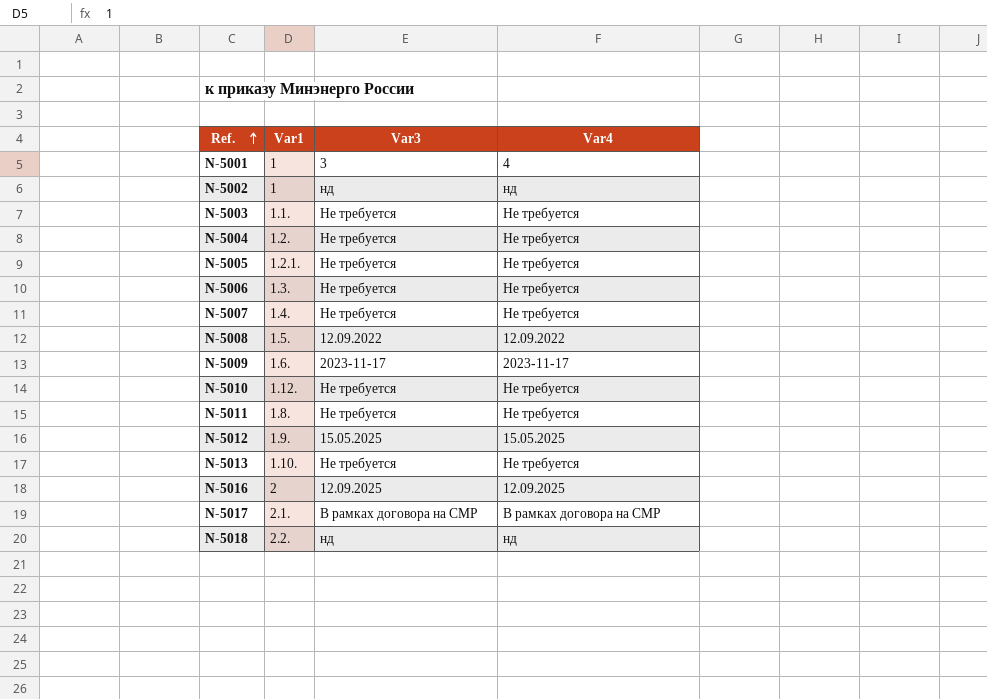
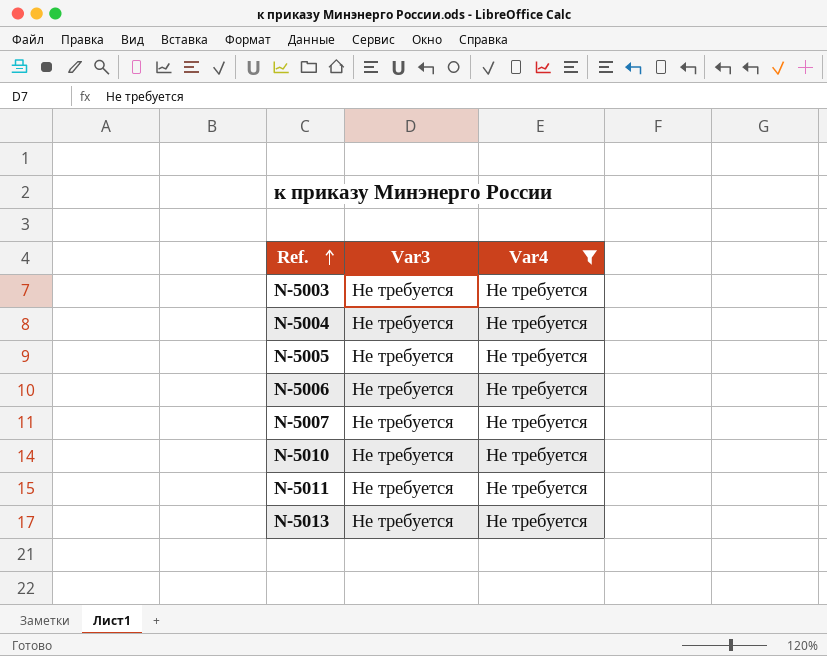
filter: none -> Var4 = Не требуется
column Var1 | position: 2 -> none

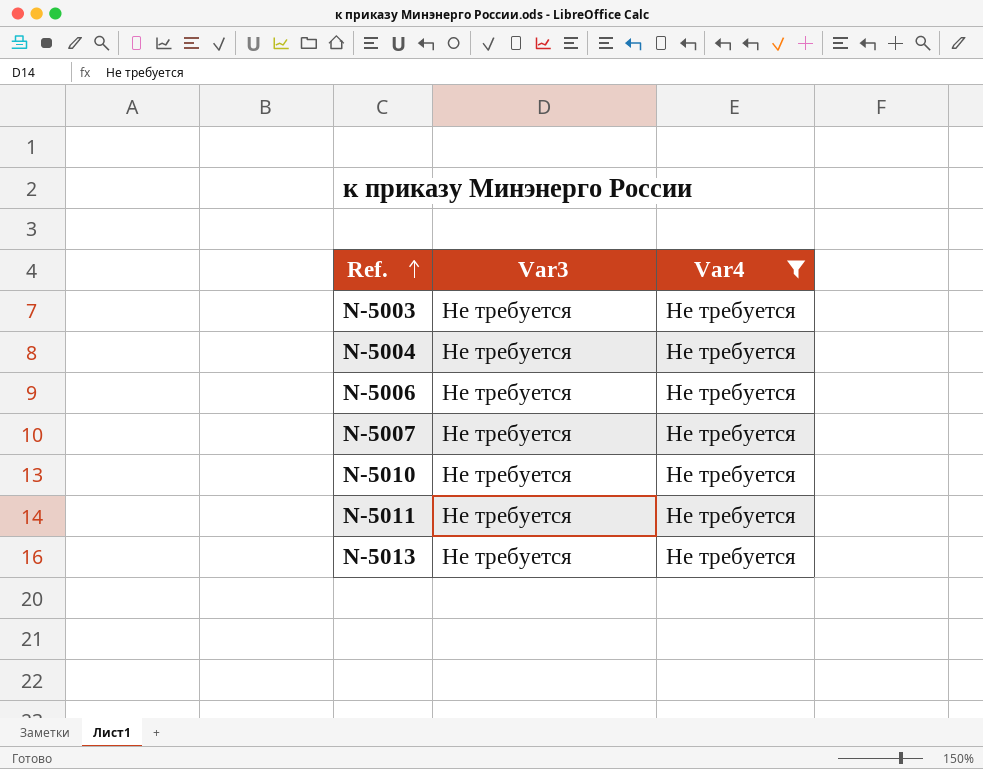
row N-5005: Не требуется | Не требуется -> none

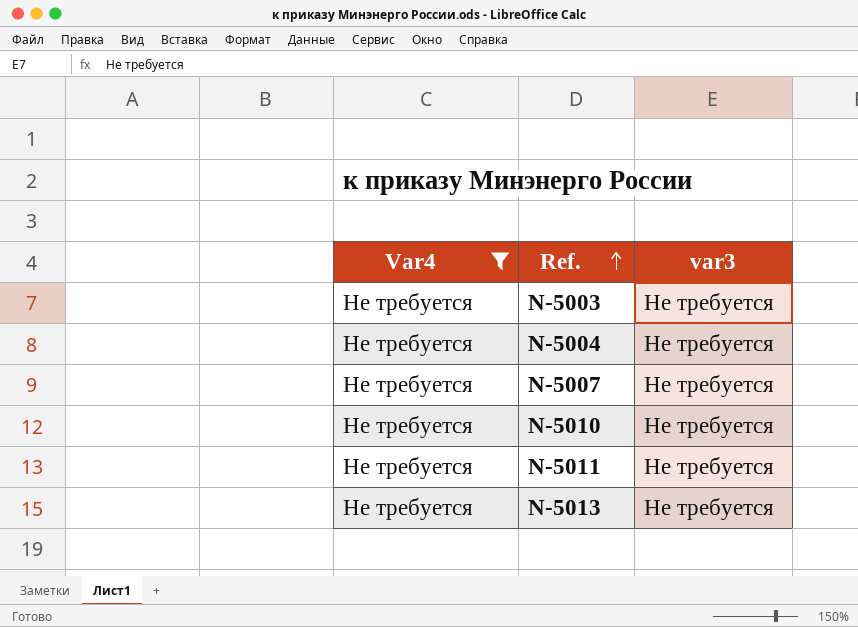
column Var4 | position: 3 -> 1
column name: Var3 -> var3
row N-5006: Не требуется | Не требуется -> none

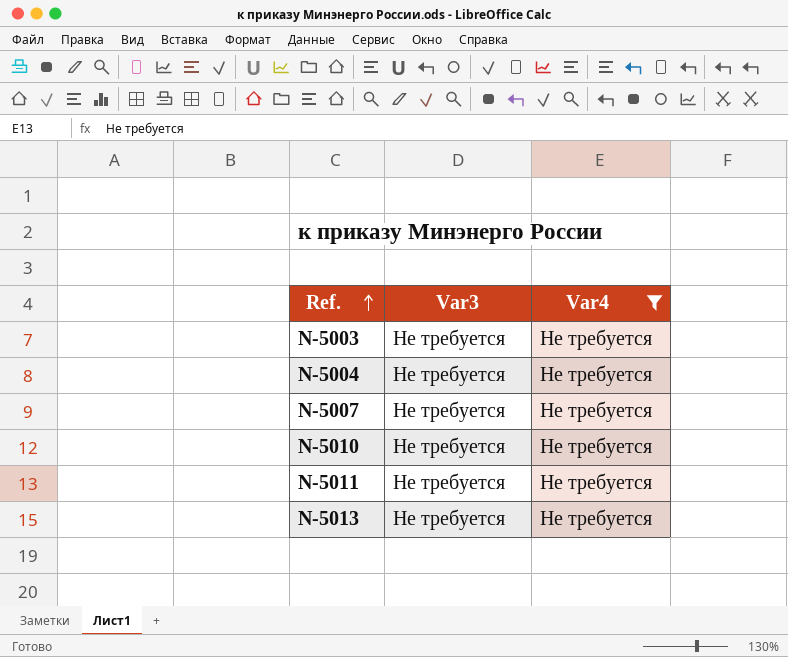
column name: var3 -> Var3
column Var4 | position: 1 -> 3

